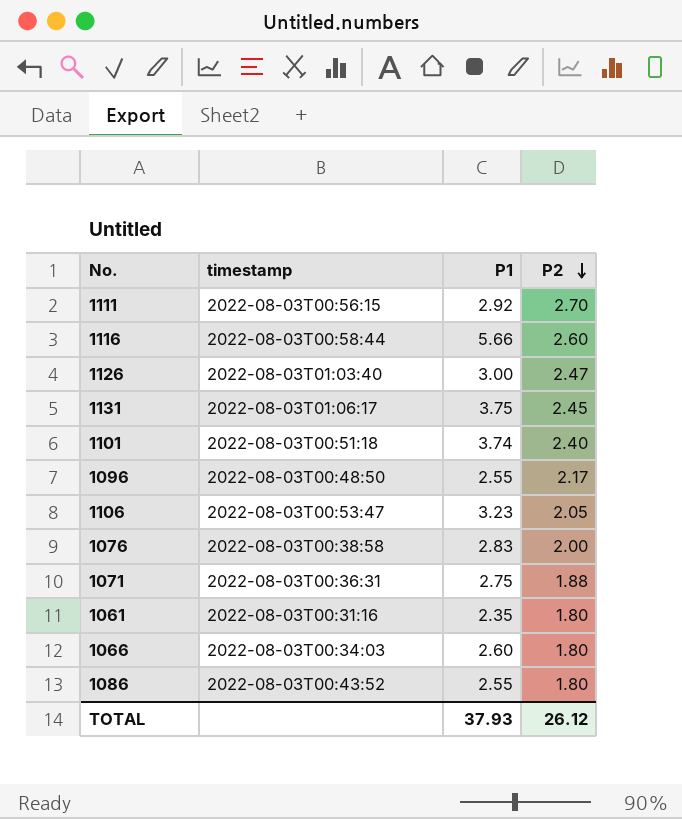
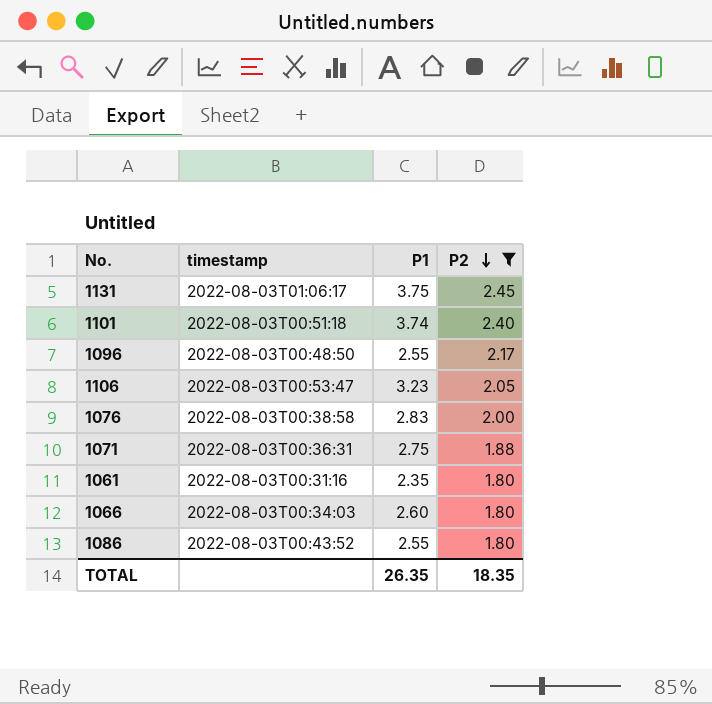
filter: none -> P2 <= 2.45
TOTAL | P1: 37.93 -> 26.35
TOTAL | P2: 26.12 -> 18.35

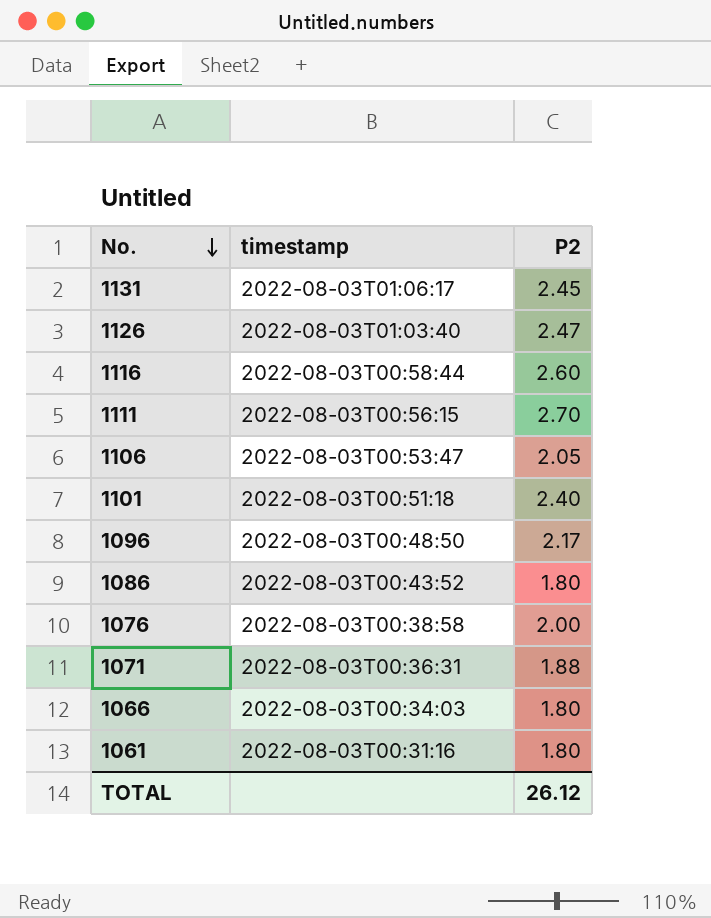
filter: P2 <= 2.45 -> none
row order: P2 descending -> No. descending
column P1 | position: 3 -> none
TOTAL | P2: 18.35 -> 26.12

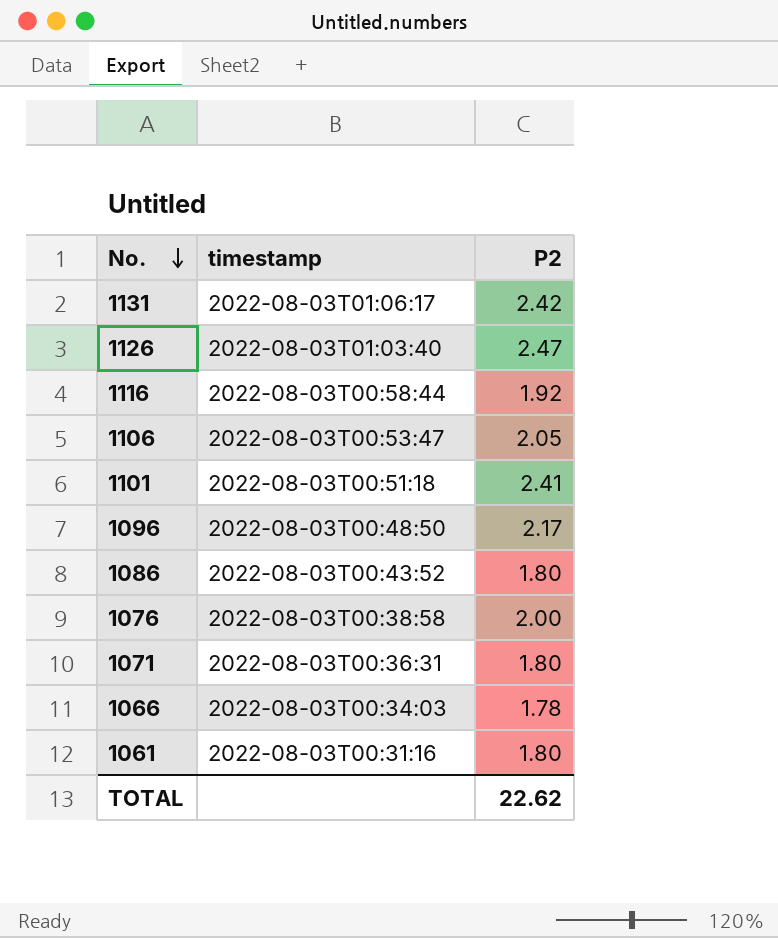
row 1111: 2022-08-03T00:56:15 | 2.70 -> none
1131 | P2: 2.45 -> 2.42
1116 | P2: 2.60 -> 1.92
1101 | P2: 2.40 -> 2.41
1071 | P2: 1.88 -> 1.80
1066 | P2: 1.80 -> 1.78
TOTAL | P2: 26.12 -> 22.62

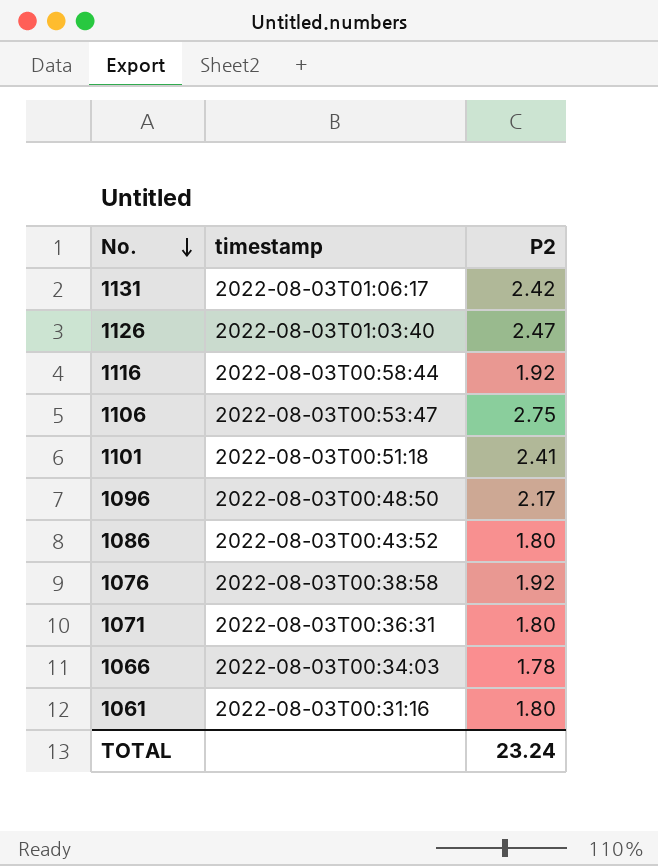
1106 | P2: 2.05 -> 2.75
1076 | P2: 2.00 -> 1.92
TOTAL | P2: 22.62 -> 23.24

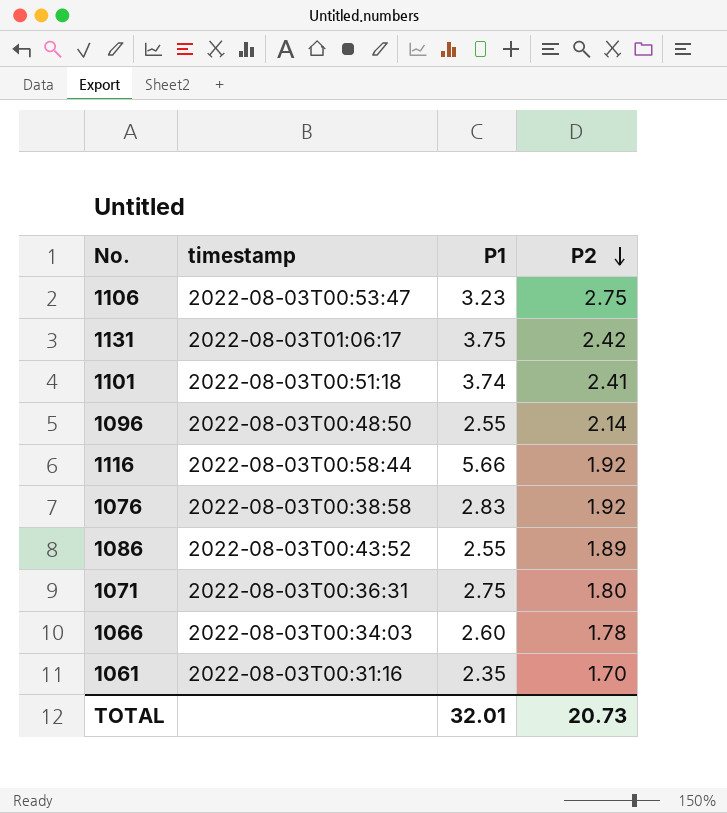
row order: No. descending -> P2 descending
column P1 | position: none -> 3
row 1126: 2022-08-03T01:03:40 | 2.47 -> none
1096 | P2: 2.17 -> 2.14
1086 | P2: 1.80 -> 1.89
1061 | P2: 1.80 -> 1.70
TOTAL | P2: 23.24 -> 20.73

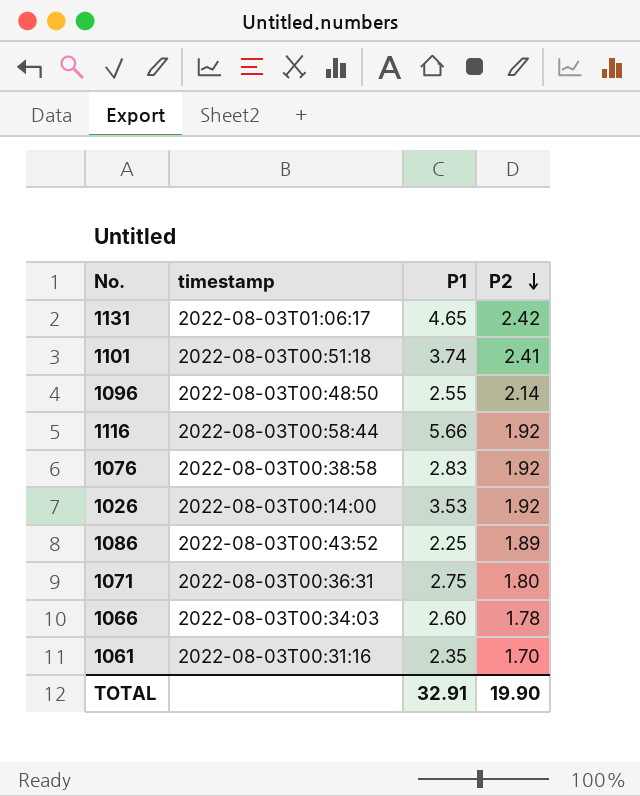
row 1106: 2022-08-03T00:53:47 | 3.23 | 2.75 -> none
1131 | P1: 3.75 -> 4.65
row 1026: none -> 2022-08-03T00:14:00 | 3.53 | 1.92
1086 | P1: 2.55 -> 2.25
TOTAL | P1: 32.01 -> 32.91
TOTAL | P2: 20.73 -> 19.90

